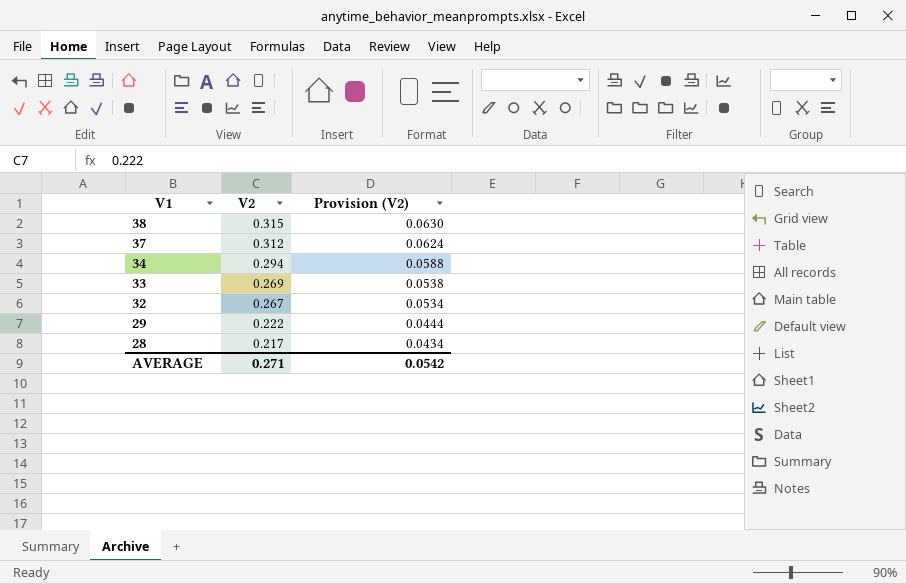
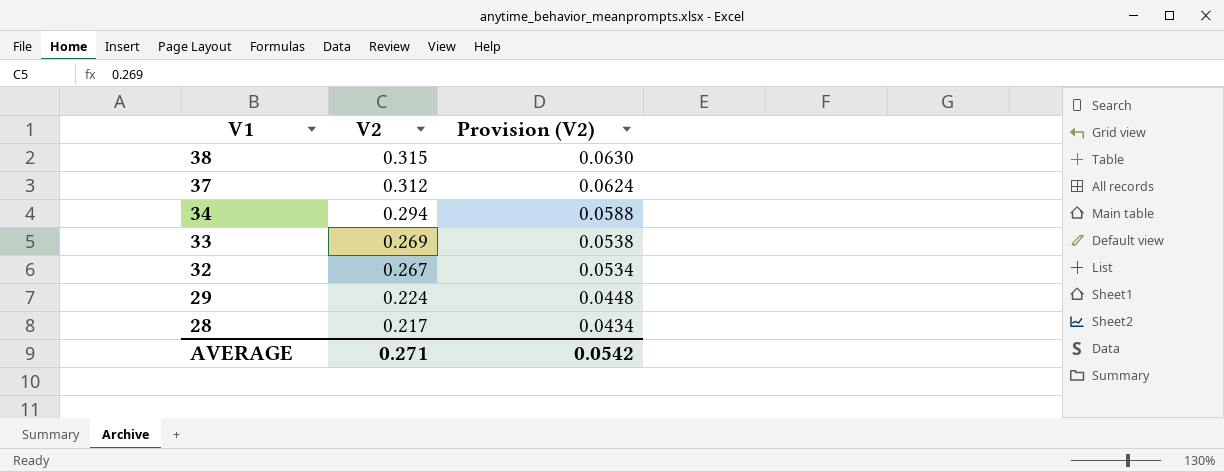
29 | V2: 0.222 -> 0.224
29 | Provision (V2): 0.0444 -> 0.0448

